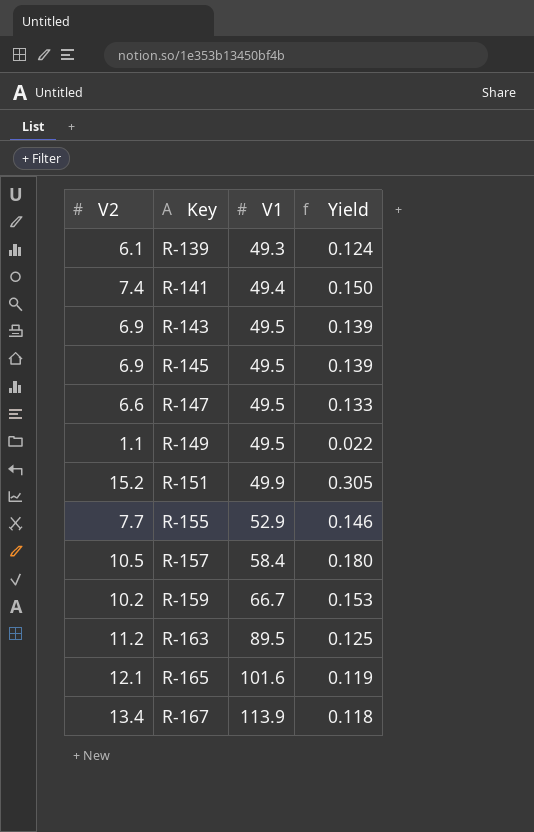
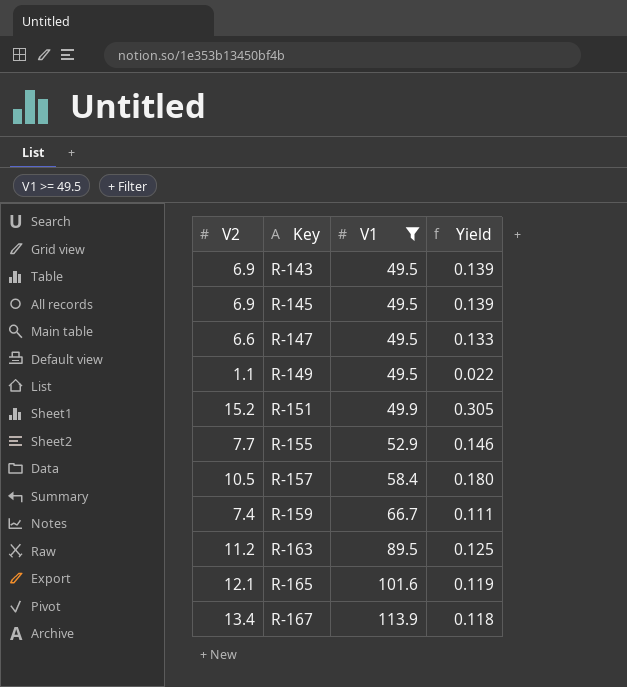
filter: none -> V1 >= 49.5
R-159 | V2: 10.2 -> 7.4
R-159 | Yield: 0.153 -> 0.111

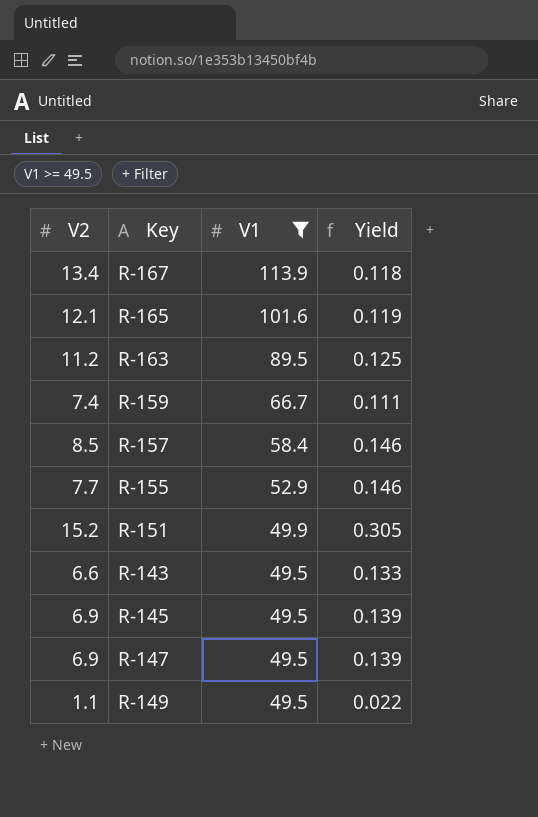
row order: Key ascending -> V1 descending
R-157 | V2: 10.5 -> 8.5
R-157 | Yield: 0.180 -> 0.146
R-143 | V2: 6.9 -> 6.6
R-143 | Yield: 0.139 -> 0.133
R-147 | V2: 6.6 -> 6.9
R-147 | Yield: 0.133 -> 0.139

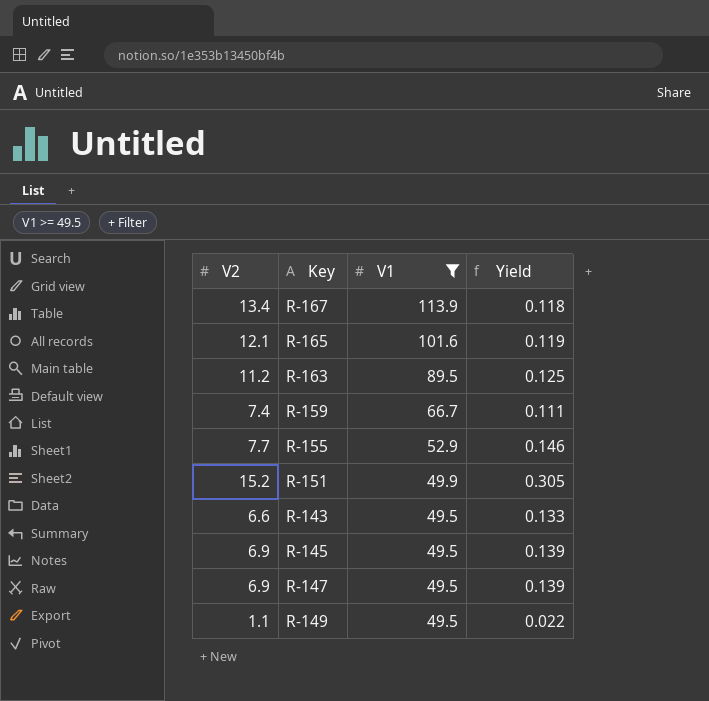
row R-157: 8.5 | 58.4 | 0.146 -> none

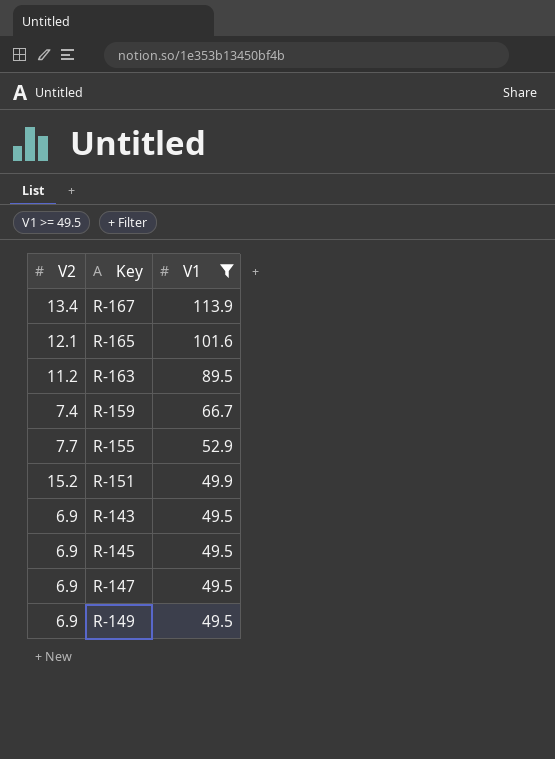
column Yield | formula: [V2] / [V1] -> none
R-143 | V2: 6.6 -> 6.9
R-149 | V2: 1.1 -> 6.9

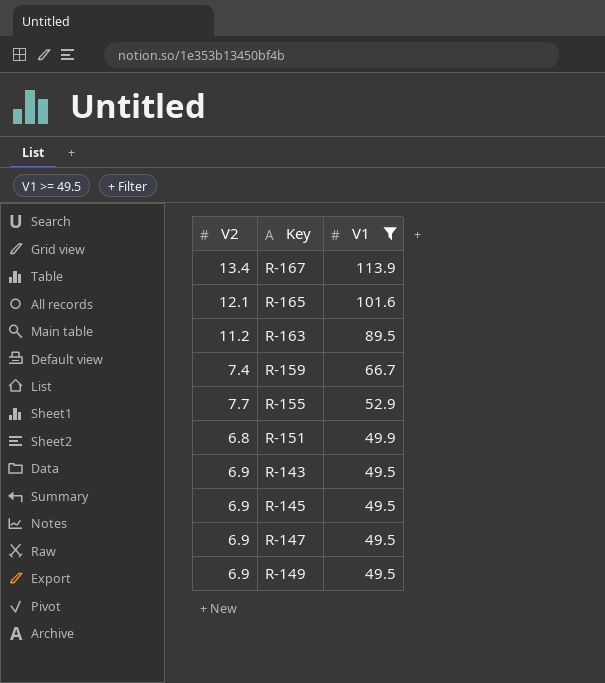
R-151 | V2: 15.2 -> 6.8

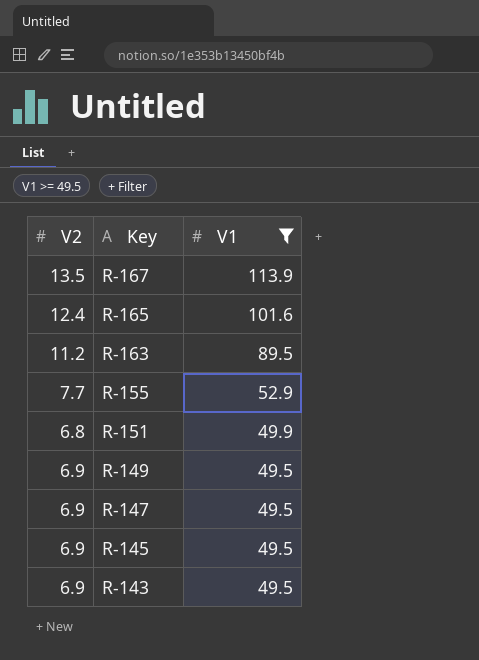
row order: V1 descending -> Key descending
row R-159: 7.4 | 66.7 -> none
R-167 | V2: 13.4 -> 13.5
R-165 | V2: 12.1 -> 12.4

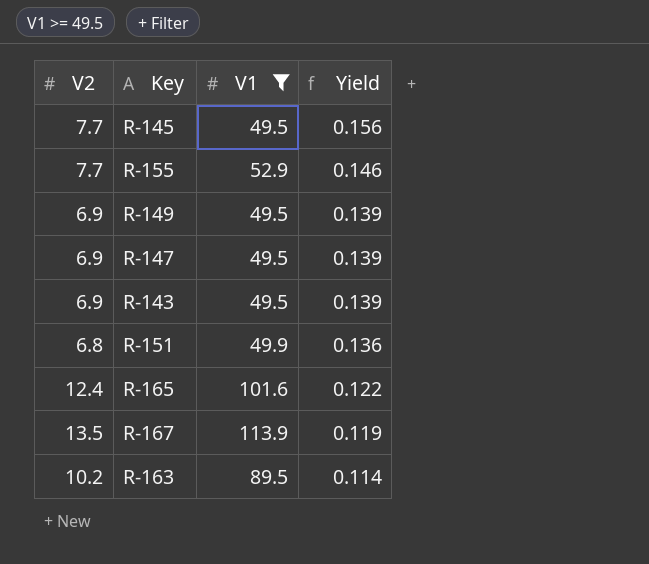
row order: Key descending -> Yield descending
column Yield | formula: none -> [V2] / [V1]
R-145 | V2: 6.9 -> 7.7
R-163 | V2: 11.2 -> 10.2

